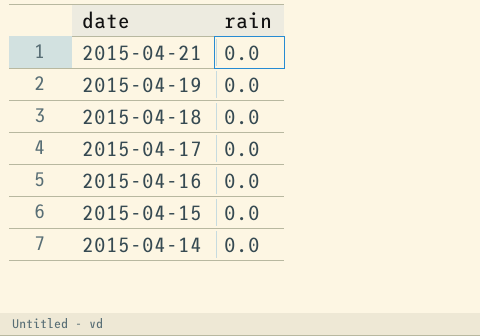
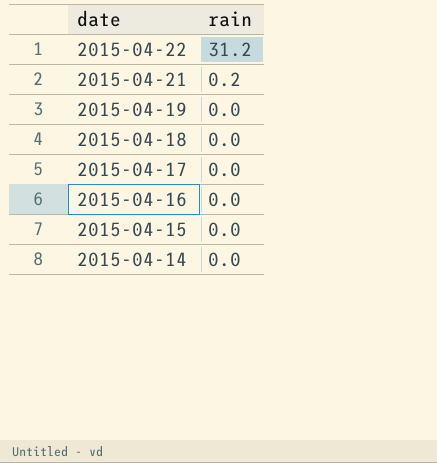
row 2015-04-22: none -> 31.2
2015-04-21 | rain: 0.0 -> 0.2

